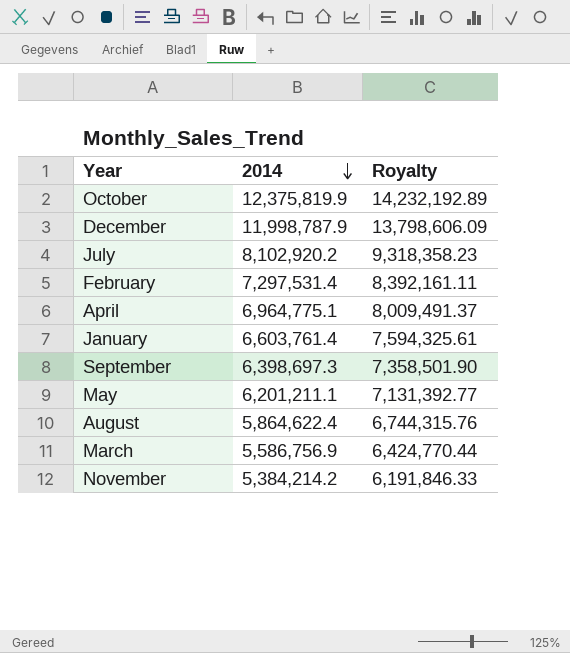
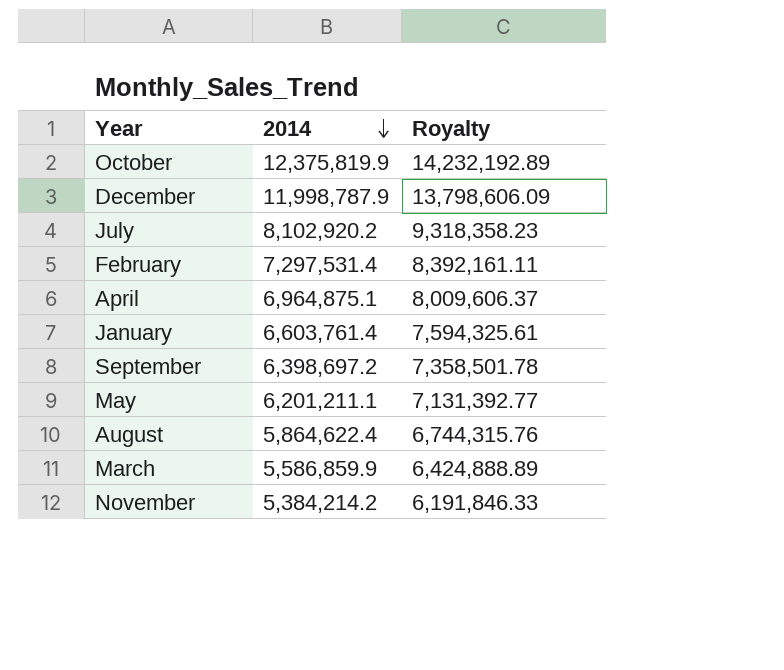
April | 2014: 6,964,775.1 -> 6,964,875.1
April | Royalty: 8,009,491.37 -> 8,009,606.37
September | 2014: 6,398,697.3 -> 6,398,697.2
September | Royalty: 7,358,501.90 -> 7,358,501.78
March | 2014: 5,586,756.9 -> 5,586,859.9
March | Royalty: 6,424,770.44 -> 6,424,888.89

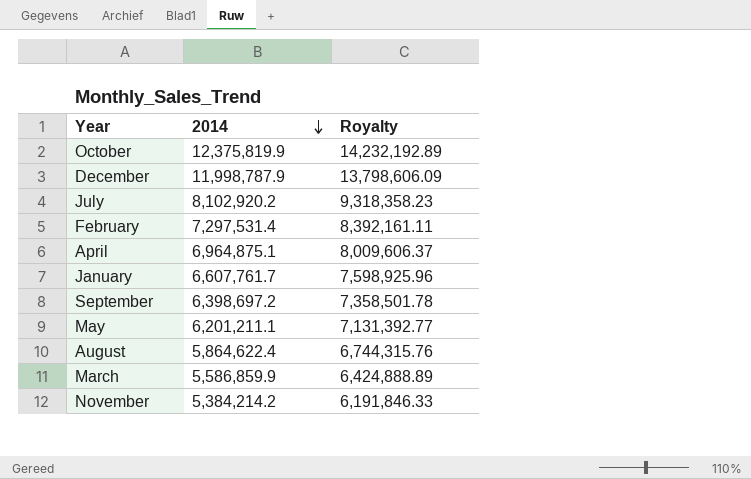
January | 2014: 6,603,761.4 -> 6,607,761.7
January | Royalty: 7,594,325.61 -> 7,598,925.96

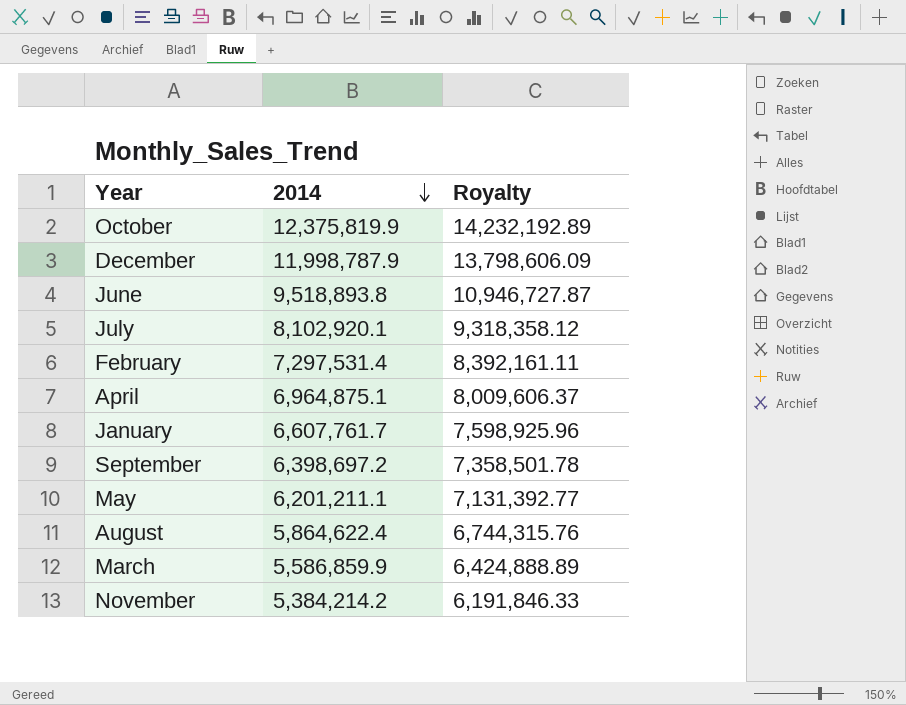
row June: none -> 9,518,893.8 | 10,946,727.87
July | 2014: 8,102,920.2 -> 8,102,920.1
July | Royalty: 9,318,358.23 -> 9,318,358.12

